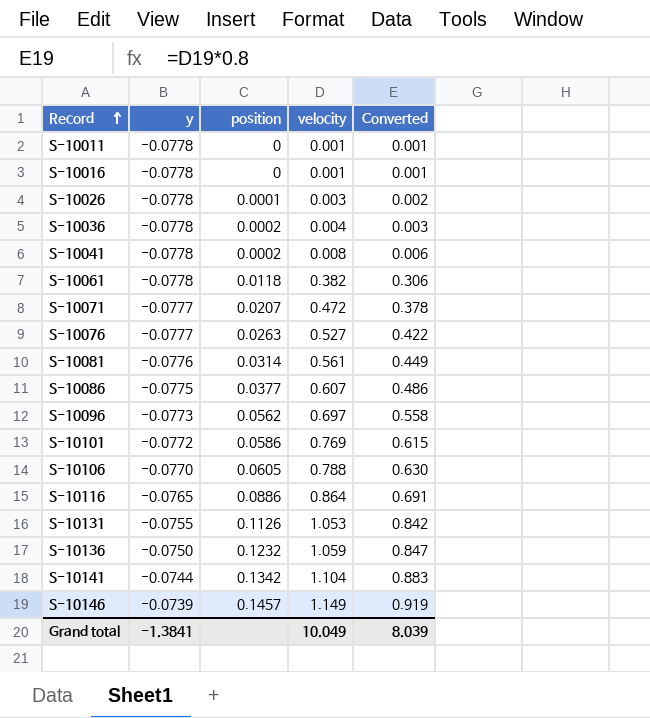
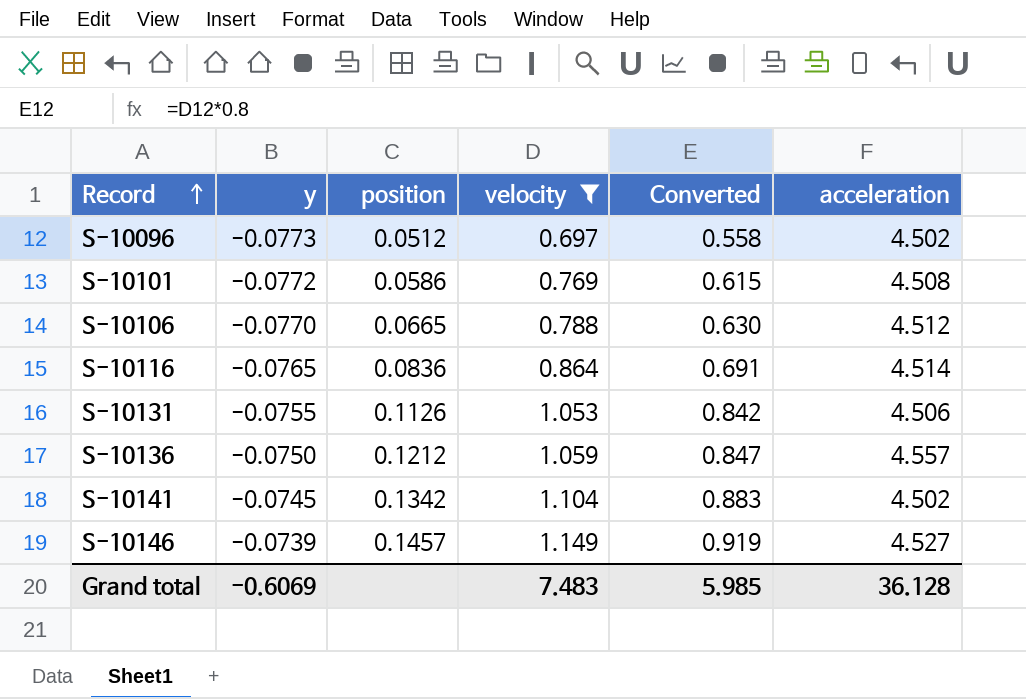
filter: none -> velocity >= 0.697
column acceleration | position: none -> 6
S-10096 | position: 0.0562 -> 0.0512
S-10106 | position: 0.0605 -> 0.0665
S-10116 | position: 0.0886 -> 0.0836
S-10136 | position: 0.1232 -> 0.1212
S-10141 | y: -0.0744 -> -0.0745
Grand total | y: -1.3841 -> -0.6069
Grand total | velocity: 10.049 -> 7.483
Grand total | Converted: 8.039 -> 5.985

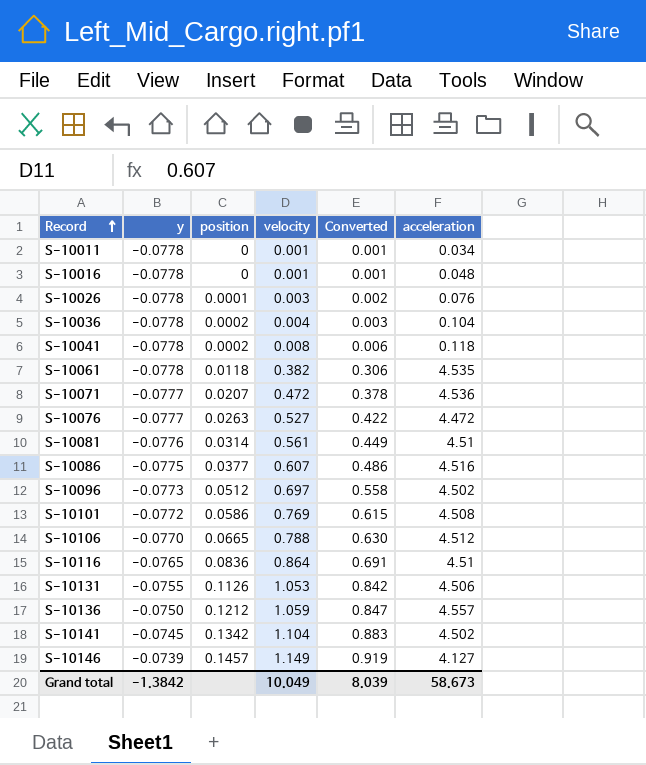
filter: velocity >= 0.697 -> none
S-10116 | acceleration: 4.514 -> 4.51
S-10146 | acceleration: 4.527 -> 4.127
Grand total | y: -0.6069 -> -1.3842
Grand total | velocity: 7.483 -> 10.049
Grand total | Converted: 5.985 -> 8.039
Grand total | acceleration: 36.128 -> 58.673

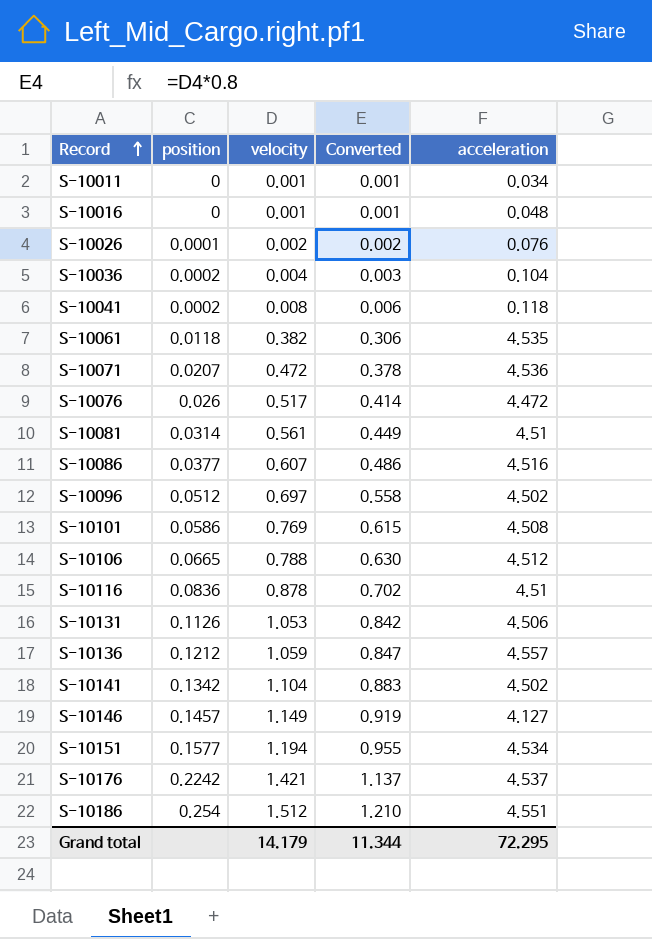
column y | position: 2 -> none
S-10026 | velocity: 0.003 -> 0.002
S-10076 | position: 0.0263 -> 0.026
S-10076 | velocity: 0.527 -> 0.517
S-10076 | Converted: 0.422 -> 0.414
S-10116 | velocity: 0.864 -> 0.878
S-10116 | Converted: 0.691 -> 0.702
row S-10151: none -> 0.1577 | 1.194 | 0.955 | 4.534
row S-10176: none -> 0.2242 | 1.421 | 1.137 | 4.537
row S-10186: none -> 0.254 | 1.512 | 1.210 | 4.551
Grand total | velocity: 10.049 -> 14.179
Grand total | Converted: 8.039 -> 11.344
Grand total | acceleration: 58.673 -> 72.295

